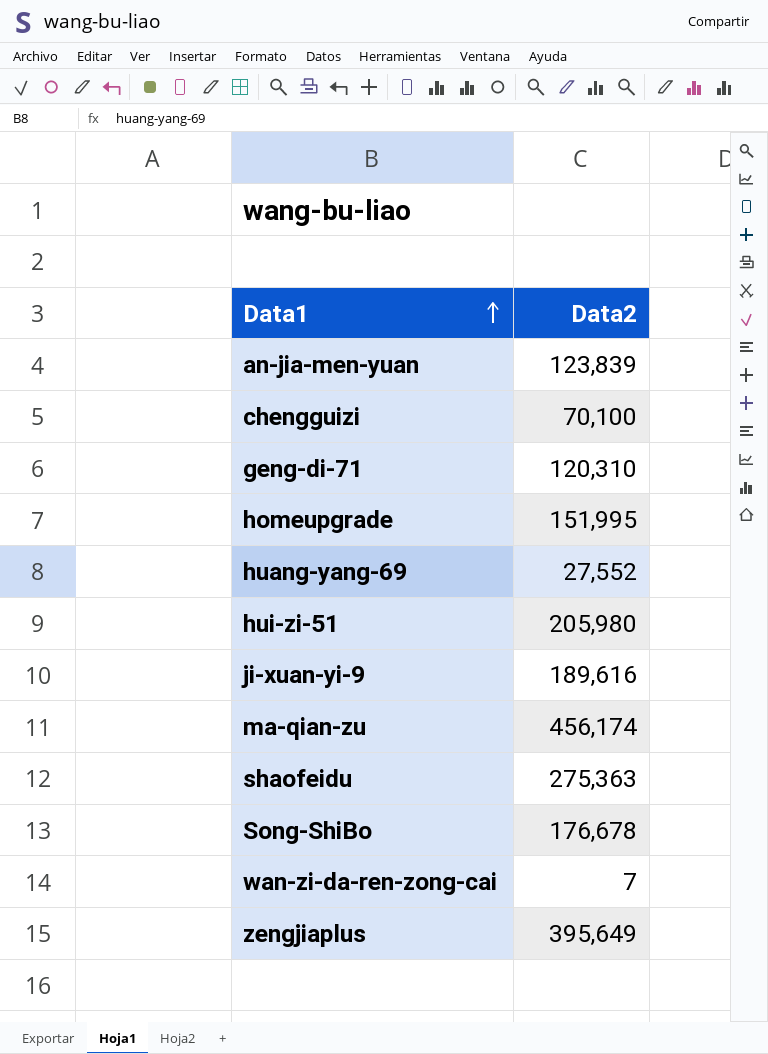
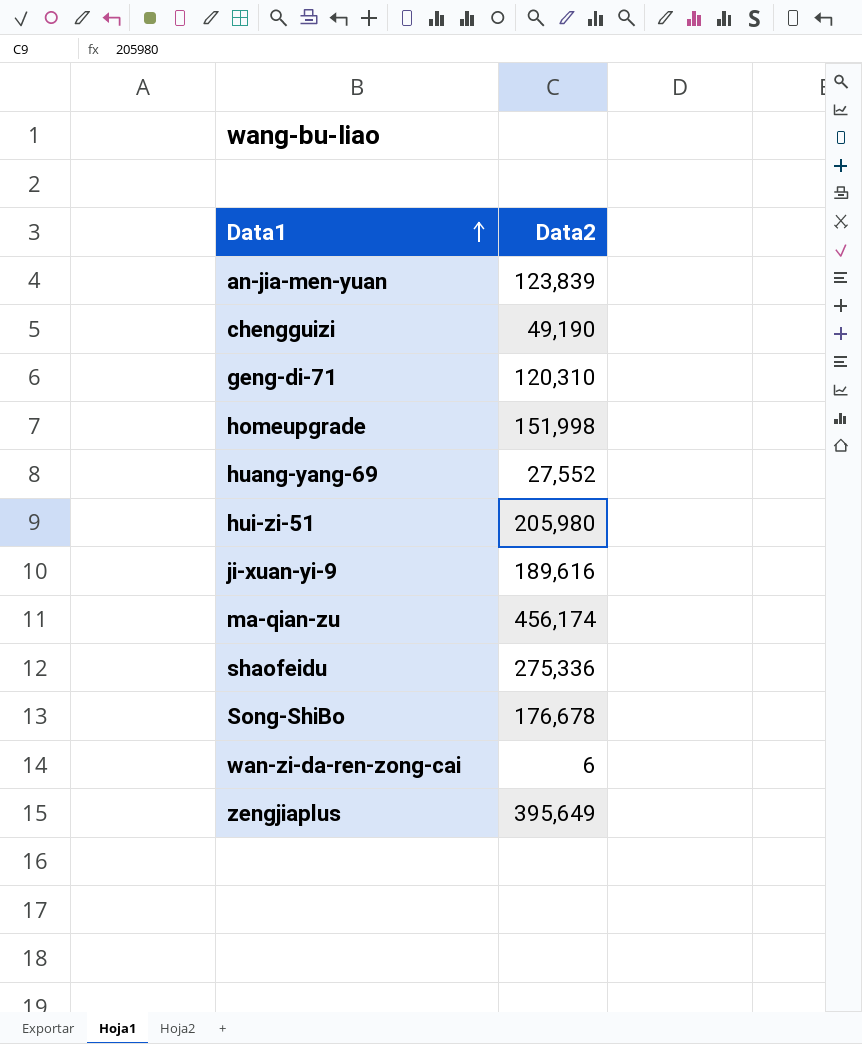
chengguizi | Data2: 70,100 -> 49,190
homeupgrade | Data2: 151,995 -> 151,998
shaofeidu | Data2: 275,363 -> 275,336
wan-zi-da-ren-zong-cai | Data2: 7 -> 6

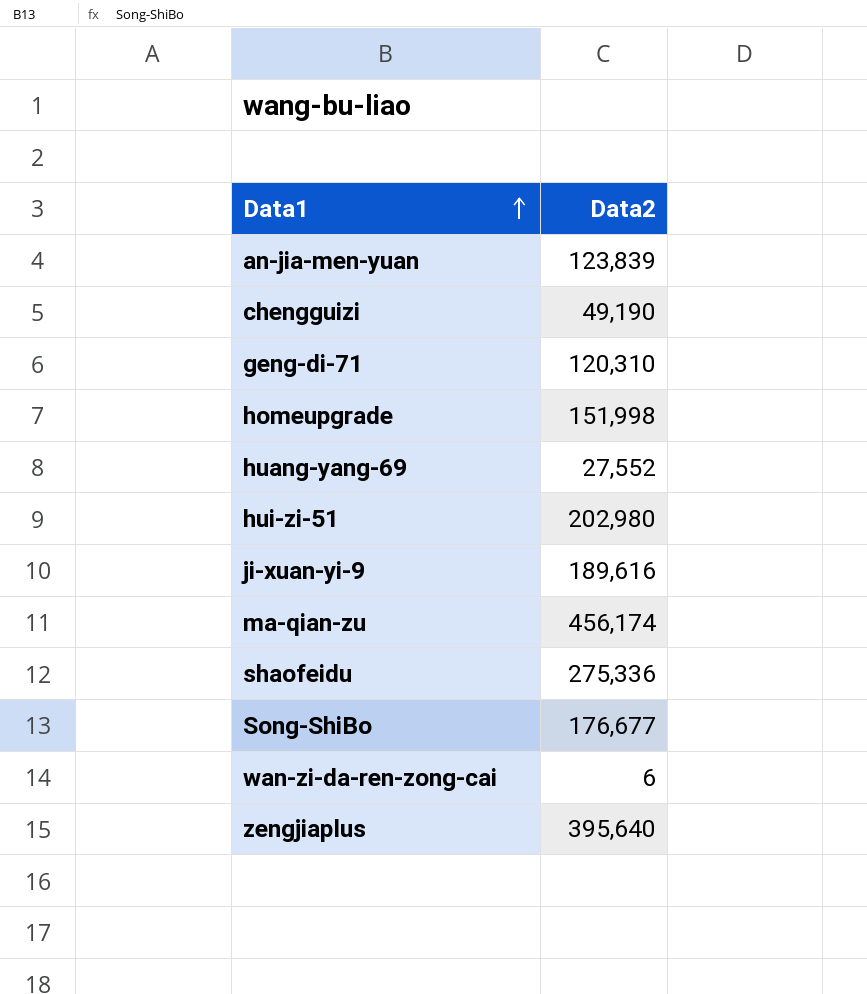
hui-zi-51 | Data2: 205,980 -> 202,980
Song-ShiBo | Data2: 176,678 -> 176,677
zengjiaplus | Data2: 395,649 -> 395,640

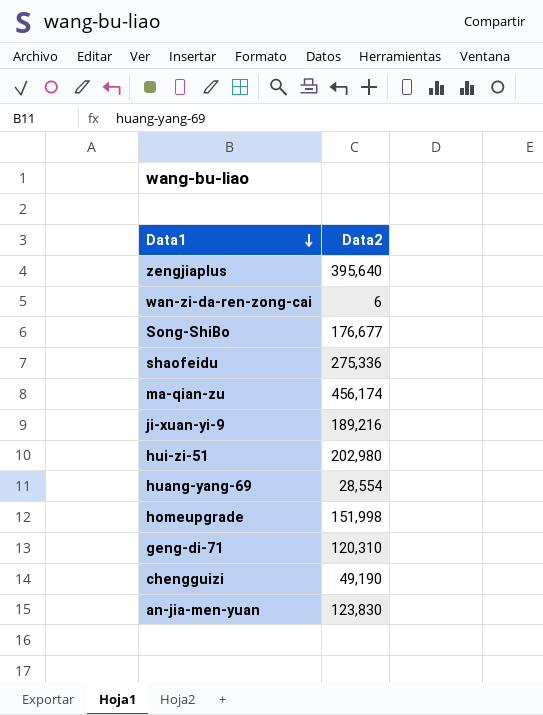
row order: Data1 ascending -> Data1 descending
ji-xuan-yi-9 | Data2: 189,616 -> 189,216
huang-yang-69 | Data2: 27,552 -> 28,554
an-jia-men-yuan | Data2: 123,839 -> 123,830

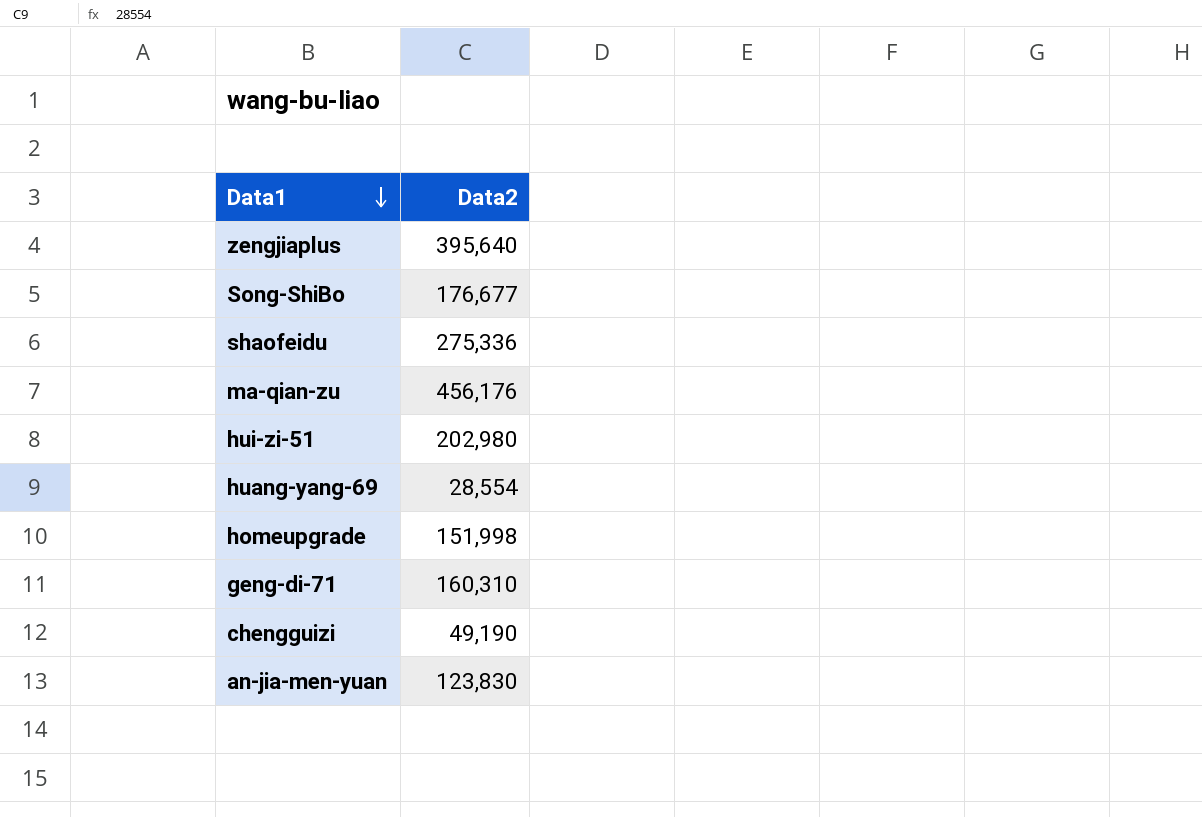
row wan-zi-da-ren-zong-cai: 6 -> none
row ji-xuan-yi-9: 189,216 -> none
ma-qian-zu | Data2: 456,174 -> 456,176
geng-di-71 | Data2: 120,310 -> 160,310

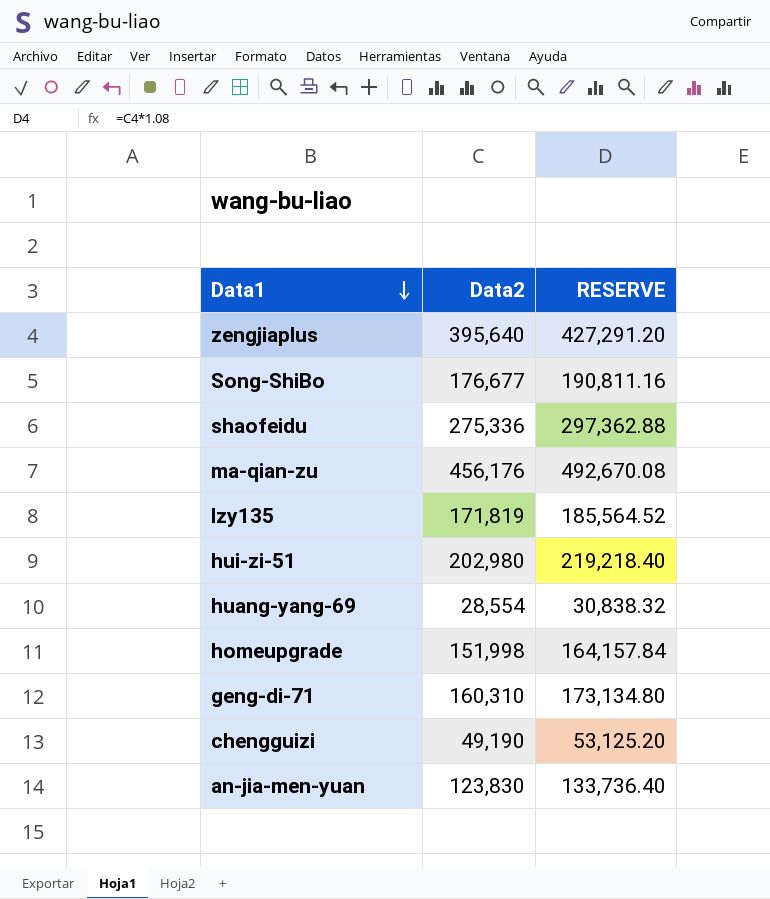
column RESERVE | formula: none -> [Data2] * 1.08
row lzy135: none -> 171,819 | 185,564.52

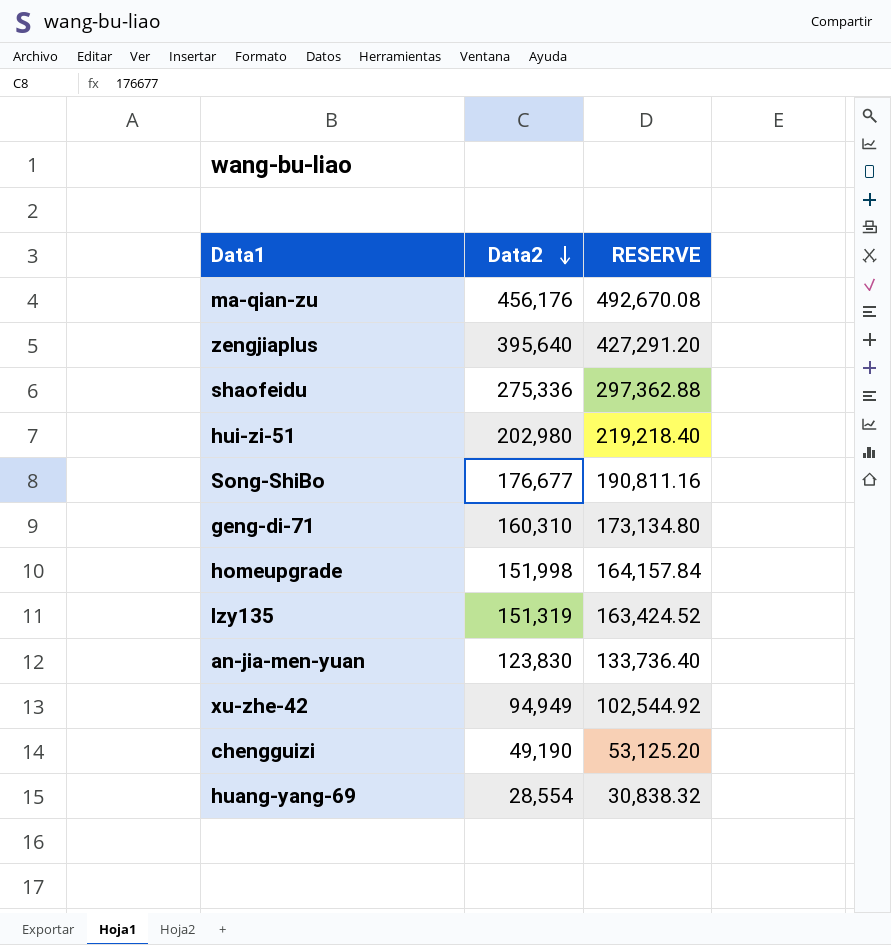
row order: Data1 descending -> Data2 descending
lzy135 | Data2: 171,819 -> 151,319
lzy135 | RESERVE: 185,564.52 -> 163,424.52
row xu-zhe-42: none -> 94,949 | 102,544.92

